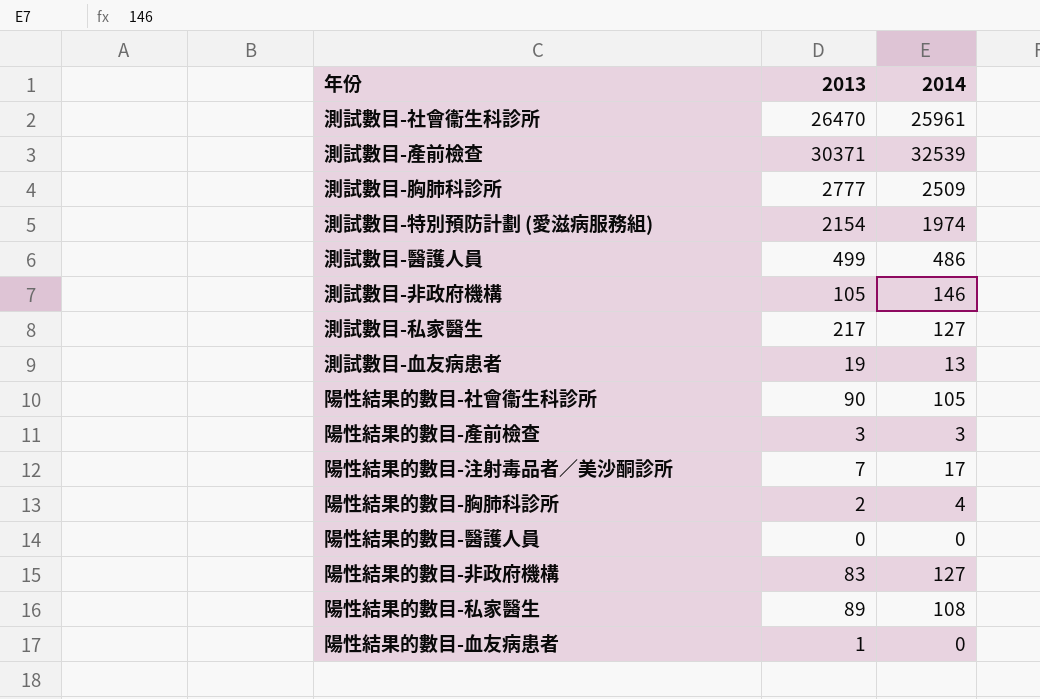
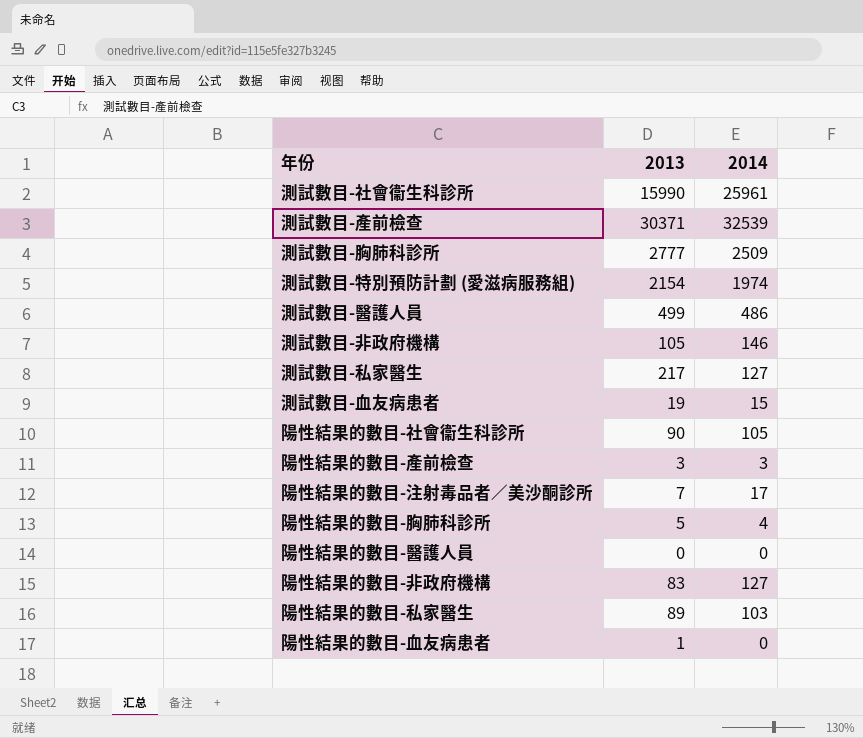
測試數目-社會衞生科診所 | 2013: 26470 -> 15990
測試數目-血友病患者 | 2014: 13 -> 15
陽性結果的數目-胸肺科診所 | 2013: 2 -> 5
陽性結果的數目-私家醫生 | 2014: 108 -> 103

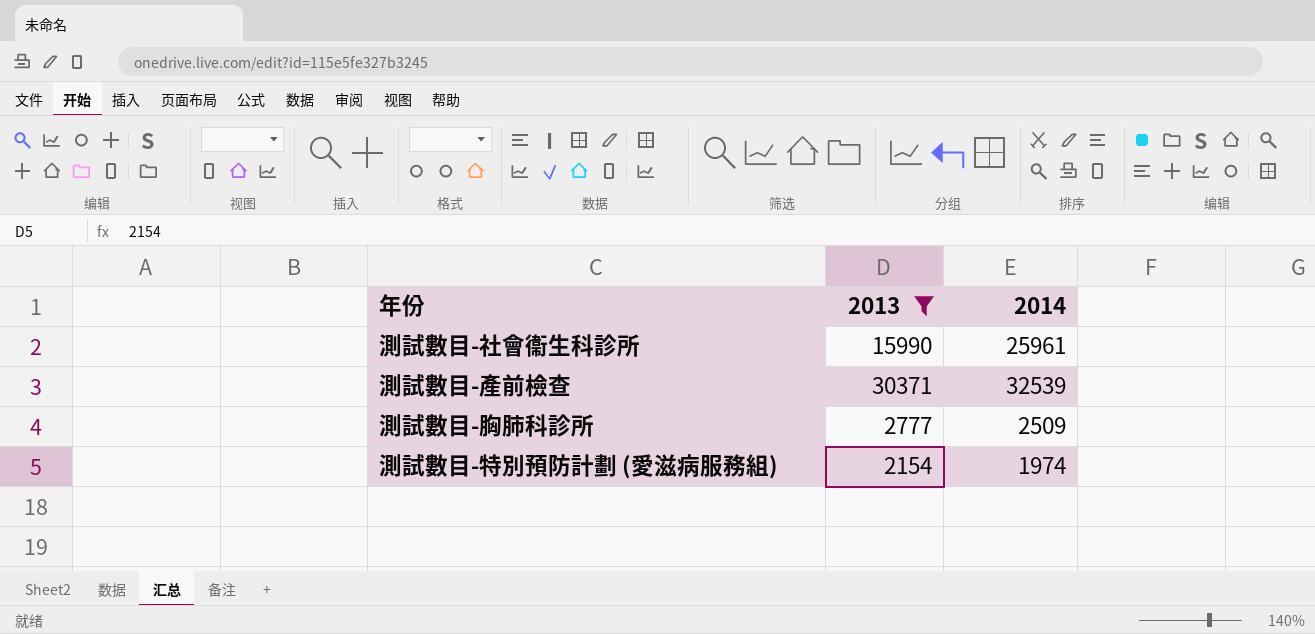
filter: none -> 2013 >= 2154

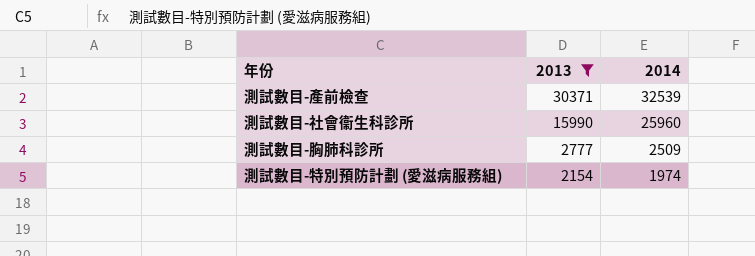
row order: none -> 2013 descending
測試數目-社會衞生科診所 | 2014: 25961 -> 25960

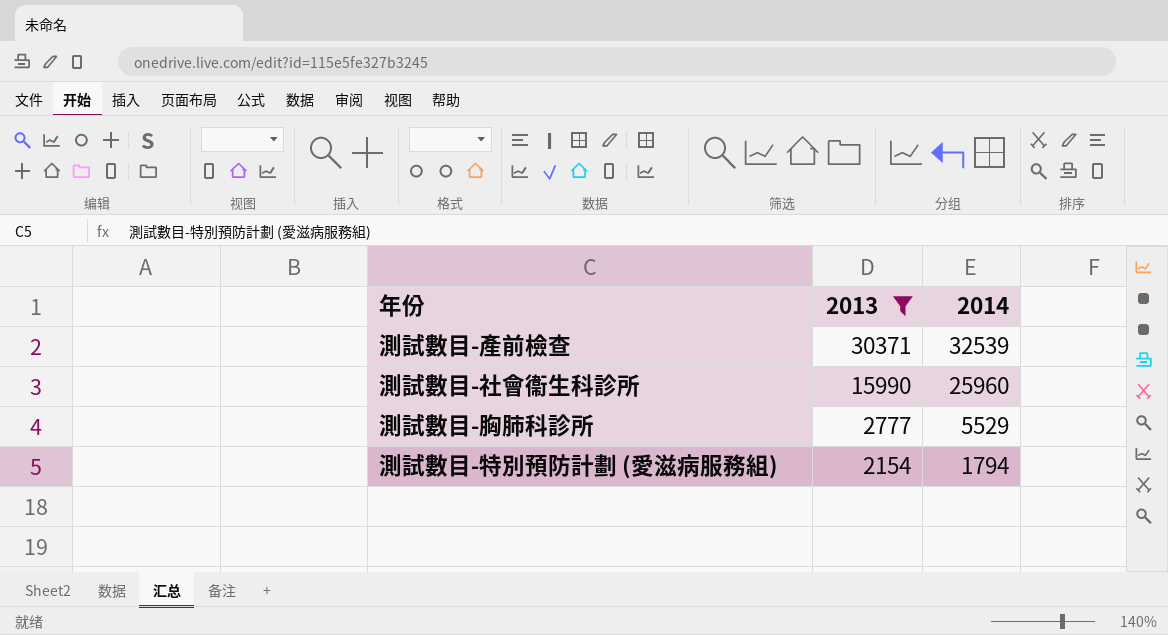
測試數目-胸肺科診所 | 2014: 2509 -> 5529
測試數目-特別預防計劃 (愛滋病服務組) | 2014: 1974 -> 1794

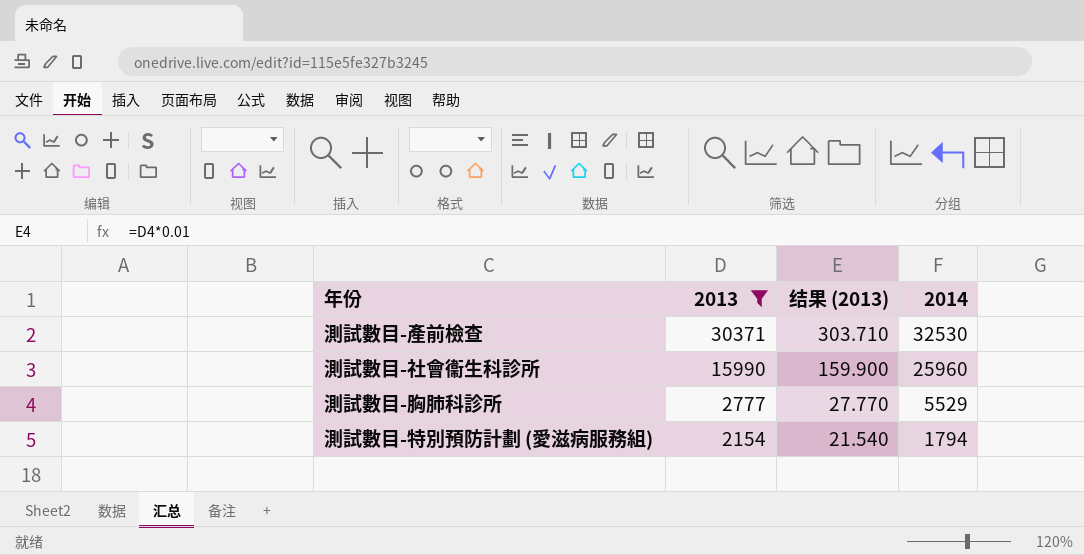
column 结果 (2013) | formula: none -> [2013] * 0.01
測試數目-產前檢查 | 2014: 32539 -> 32530

